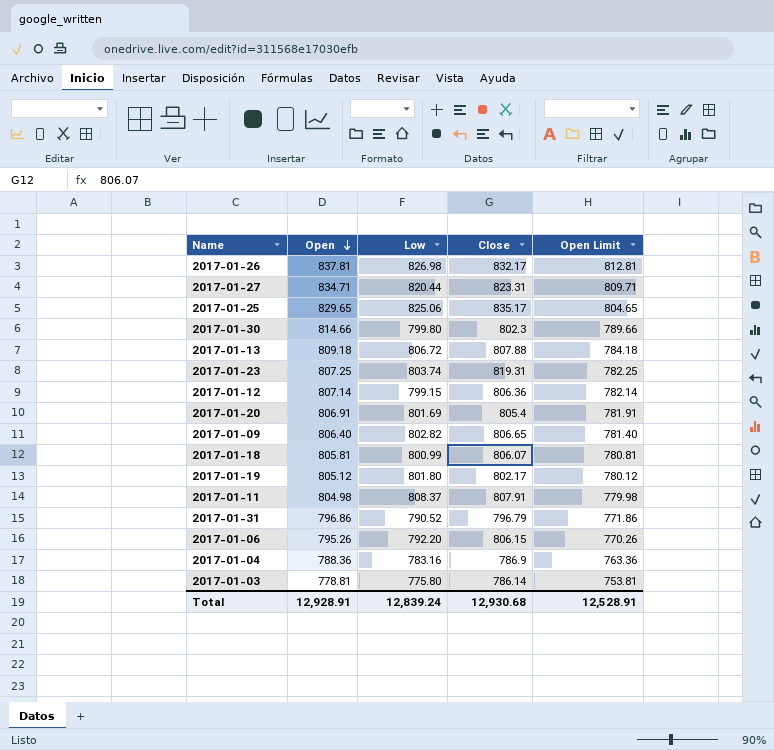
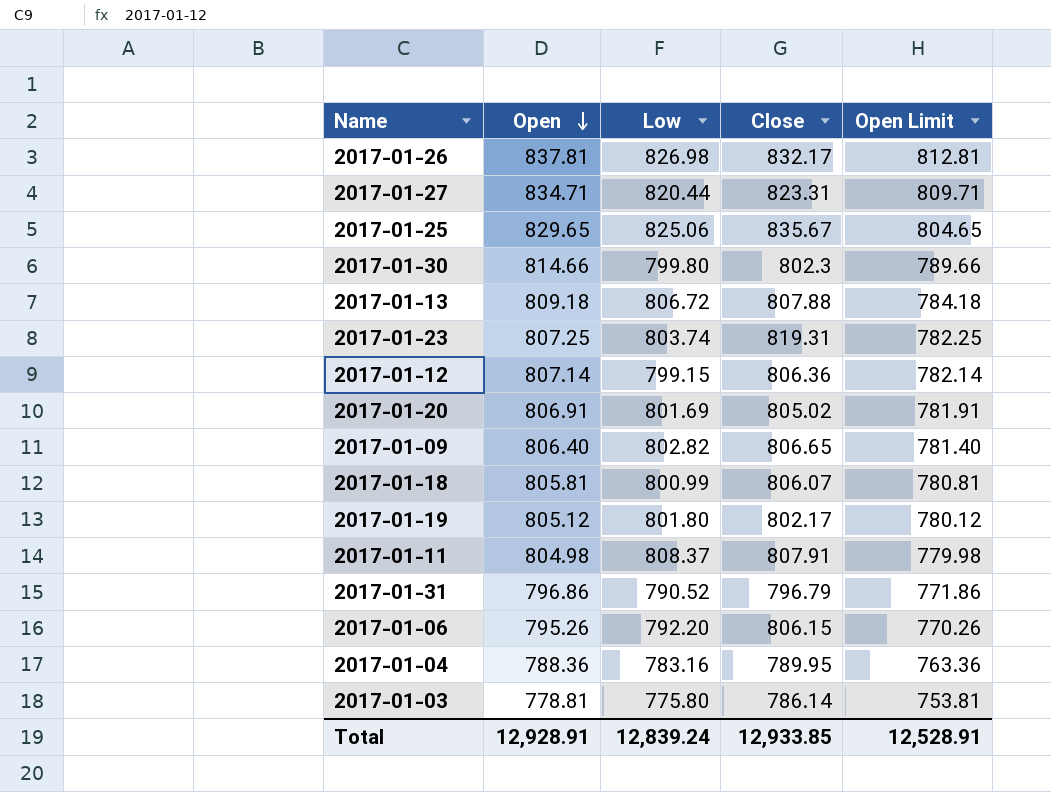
2017-01-25 | Close: 835.17 -> 835.67
2017-01-20 | Close: 805.4 -> 805.02
2017-01-04 | Close: 786.9 -> 789.95
Total | Close: 12,930.68 -> 12,933.85

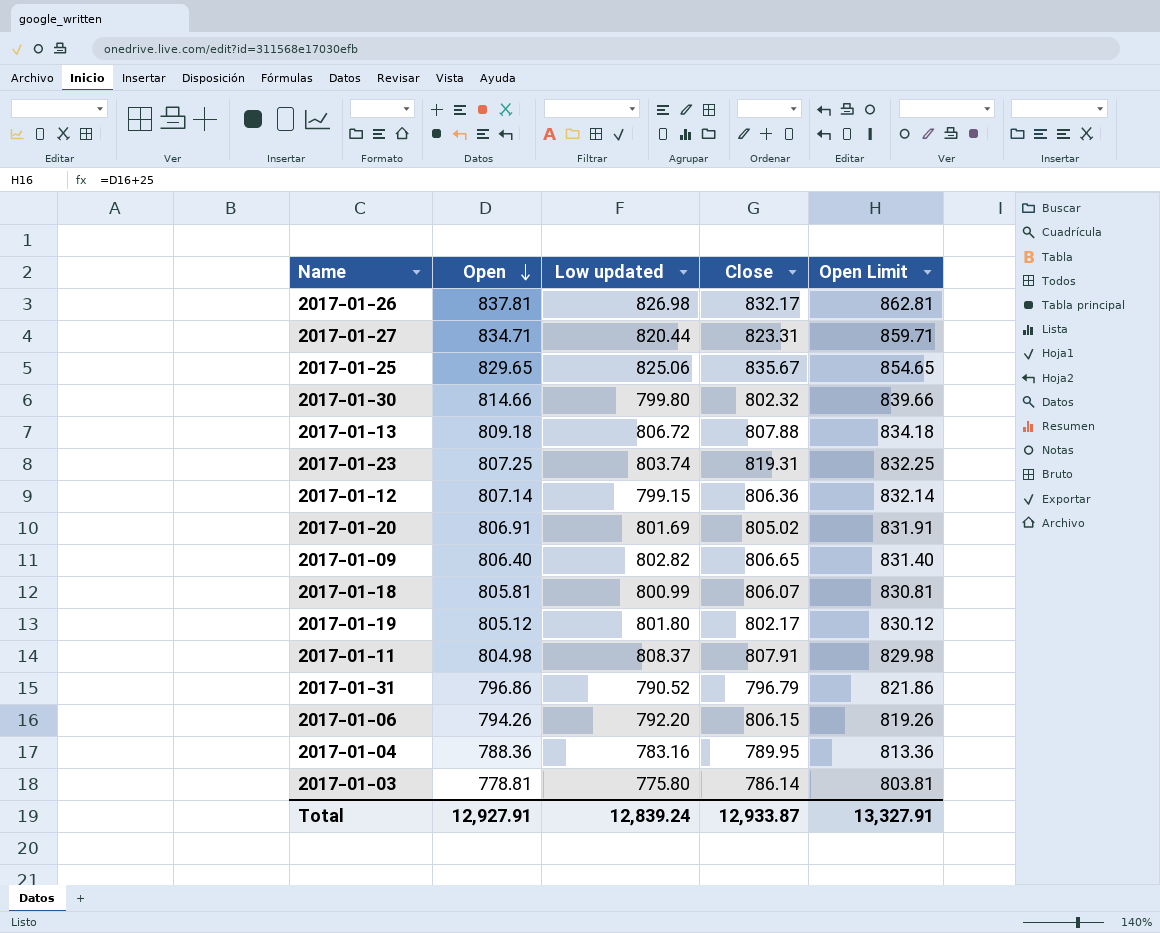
column name: Low -> Low updated
column Open Limit | formula: [Open] - 25 -> [Open] + 25
2017-01-30 | Close: 802.3 -> 802.32
2017-01-06 | Open: 795.26 -> 794.26
Total | Open: 12,928.91 -> 12,927.91
Total | Close: 12,933.85 -> 12,933.87
Total | Open Limit: 12,528.91 -> 13,327.91

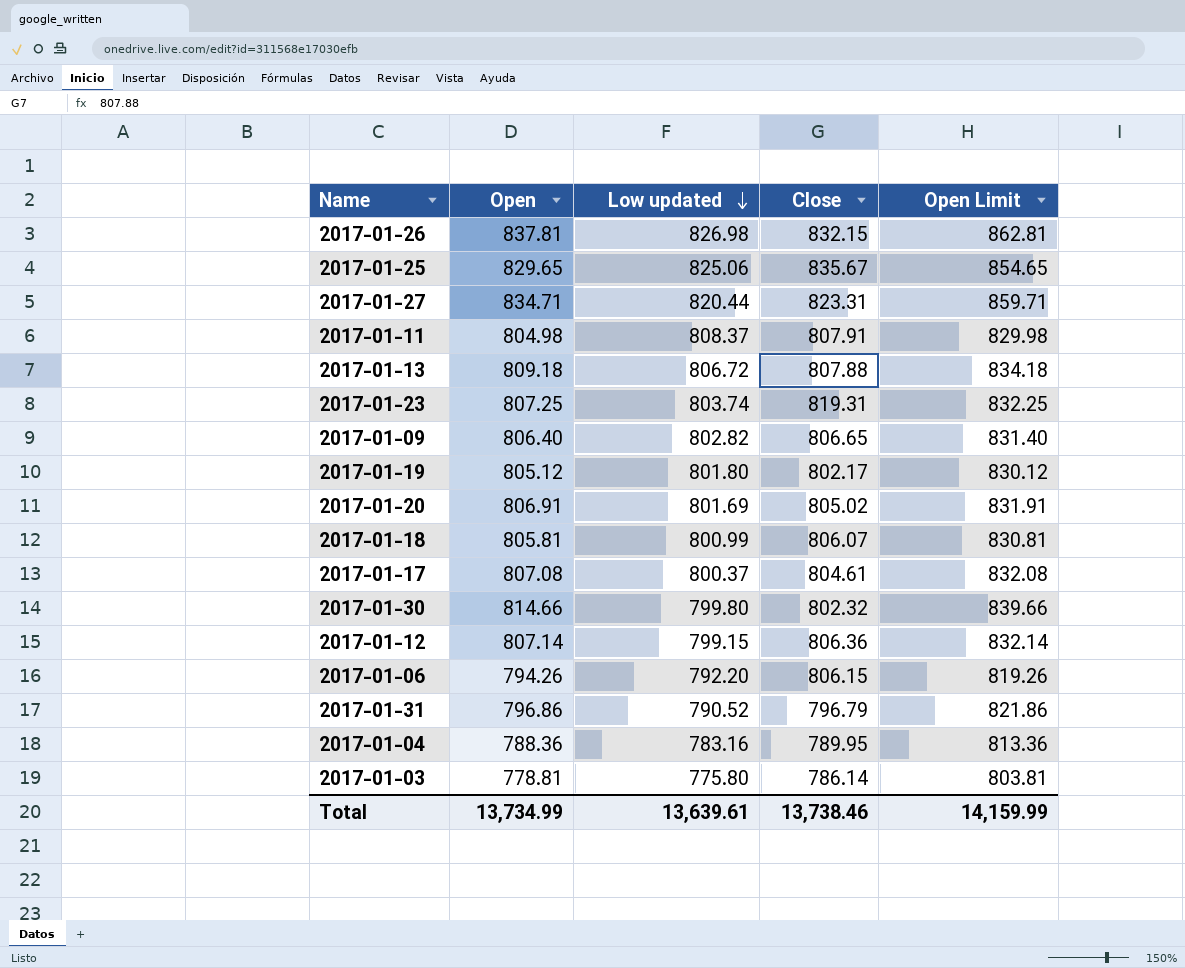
row order: Open descending -> Low updated descending
2017-01-26 | Close: 832.17 -> 832.15
row 2017-01-17: none -> 807.08 | 800.37 | 804.61 | 832.08
Total | Open: 12,927.91 -> 13,734.99
Total | Low updated: 12,839.24 -> 13,639.61
Total | Close: 12,933.87 -> 13,738.46
Total | Open Limit: 13,327.91 -> 14,159.99

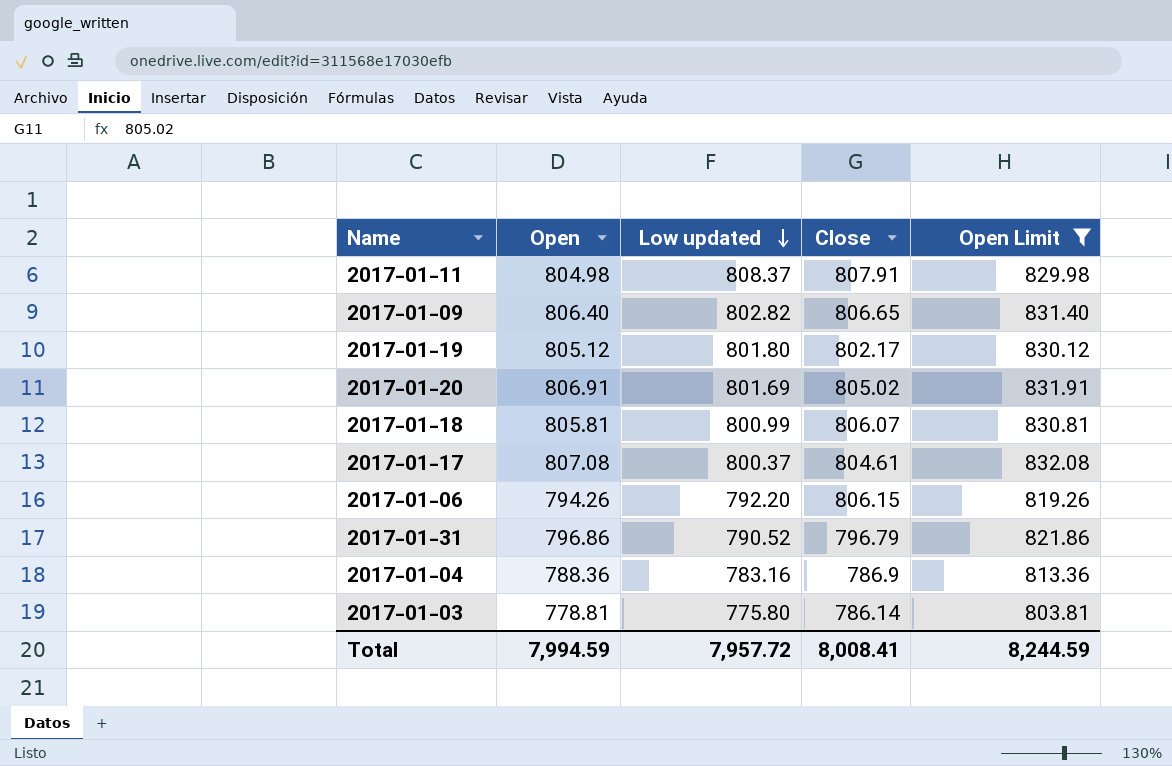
filter: none -> Open Limit <= 832.08
2017-01-04 | Close: 789.95 -> 786.9
Total | Open: 13,734.99 -> 7,994.59
Total | Low updated: 13,639.61 -> 7,957.72
Total | Close: 13,738.46 -> 8,008.41
Total | Open Limit: 14,159.99 -> 8,244.59

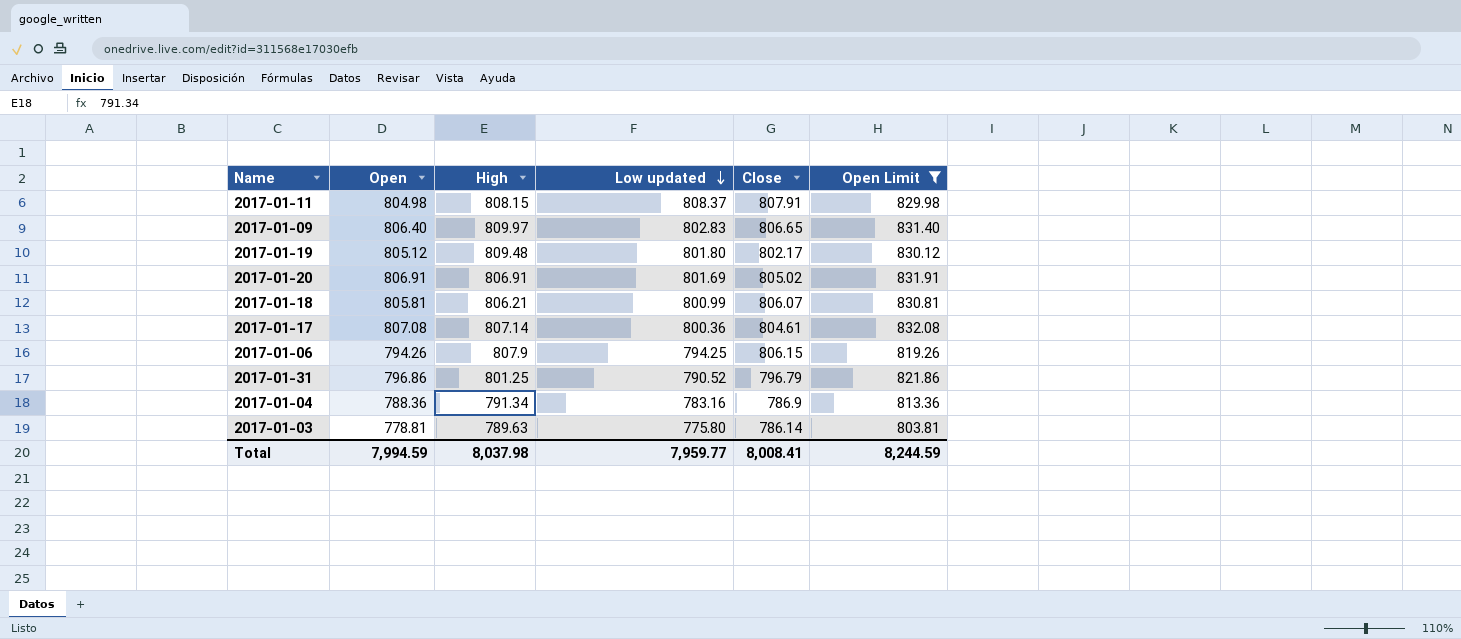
column High | position: none -> 3
2017-01-09 | Low updated: 802.82 -> 802.83
2017-01-17 | Low updated: 800.37 -> 800.36
2017-01-06 | Low updated: 792.20 -> 794.25
Total | Low updated: 7,957.72 -> 7,959.77

